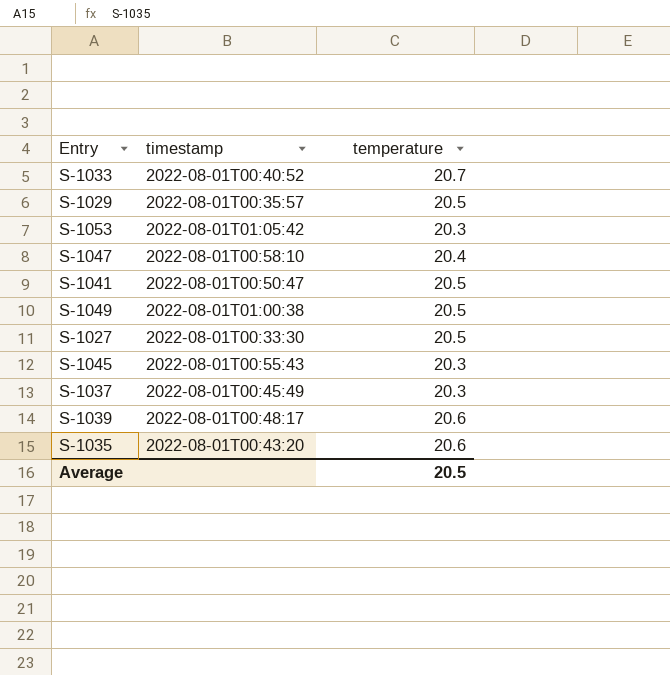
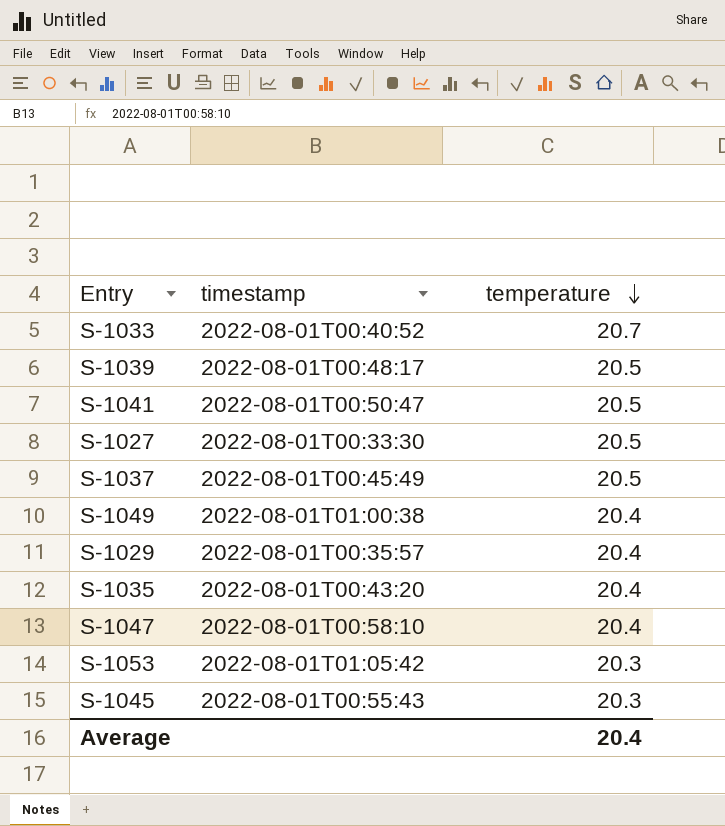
row order: none -> temperature descending
S-1039 | temperature: 20.6 -> 20.5
S-1037 | temperature: 20.3 -> 20.5
S-1049 | temperature: 20.5 -> 20.4
S-1029 | temperature: 20.5 -> 20.4
S-1035 | temperature: 20.6 -> 20.4
Average | temperature: 20.5 -> 20.4

